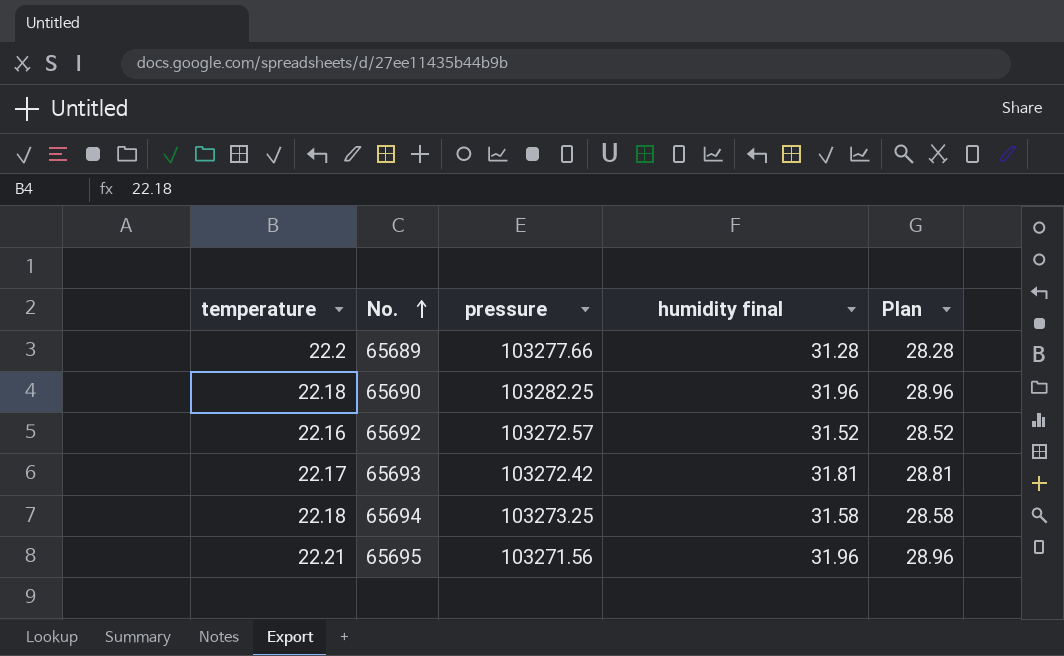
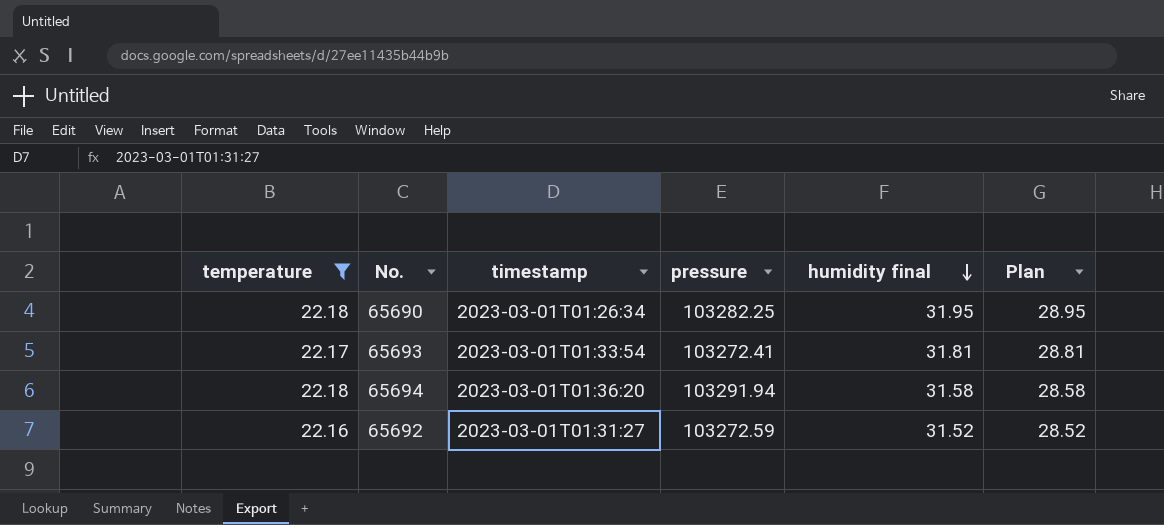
filter: none -> temperature <= 22.18
row order: No. ascending -> humidity final descending
column timestamp | position: none -> 3
65690 | humidity final: 31.96 -> 31.95
65690 | Plan: 28.96 -> 28.95
65693 | pressure: 103272.42 -> 103272.41
65694 | pressure: 103273.25 -> 103291.94
65692 | pressure: 103272.57 -> 103272.59

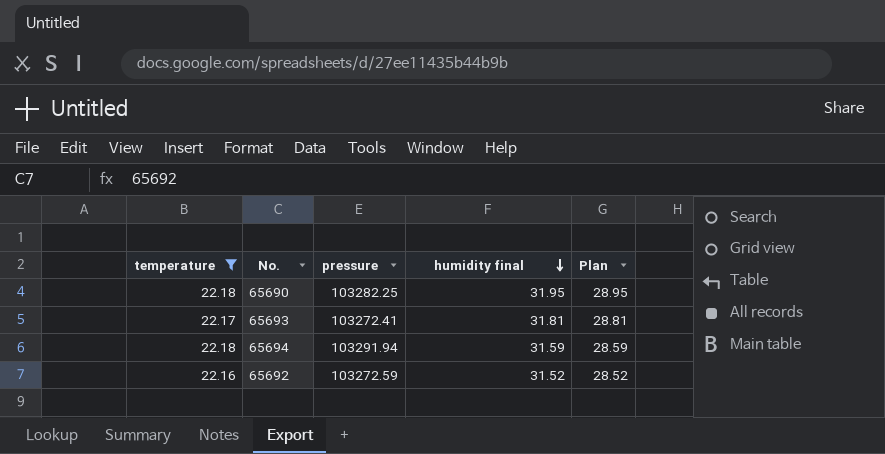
column timestamp | position: 3 -> none
65694 | humidity final: 31.58 -> 31.59
65694 | Plan: 28.58 -> 28.59

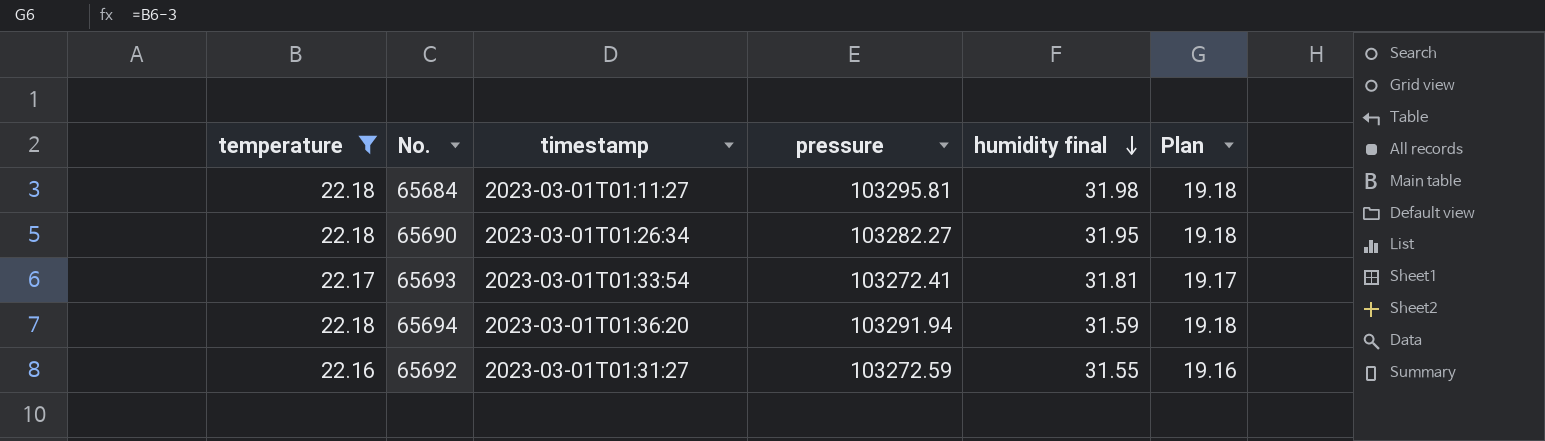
column timestamp | position: none -> 3
column Plan | formula: [humidity final] - 3 -> [temperature] - 3
row 65684: none -> 22.18 | 2023-03-01T01:11:27 | 103295.81 | 31.98 | 19.18
65690 | pressure: 103282.25 -> 103282.27
65692 | humidity final: 31.52 -> 31.55

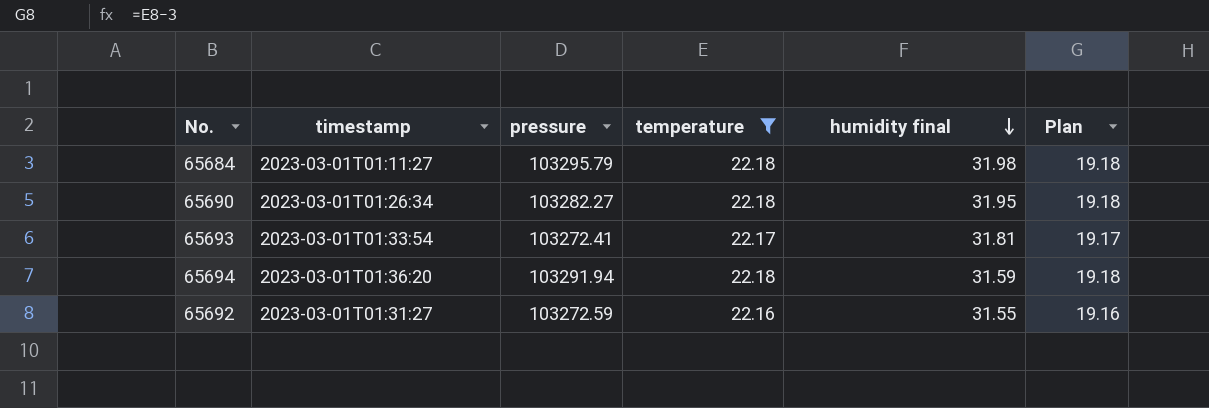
column temperature | position: 1 -> 4
65684 | pressure: 103295.81 -> 103295.79

